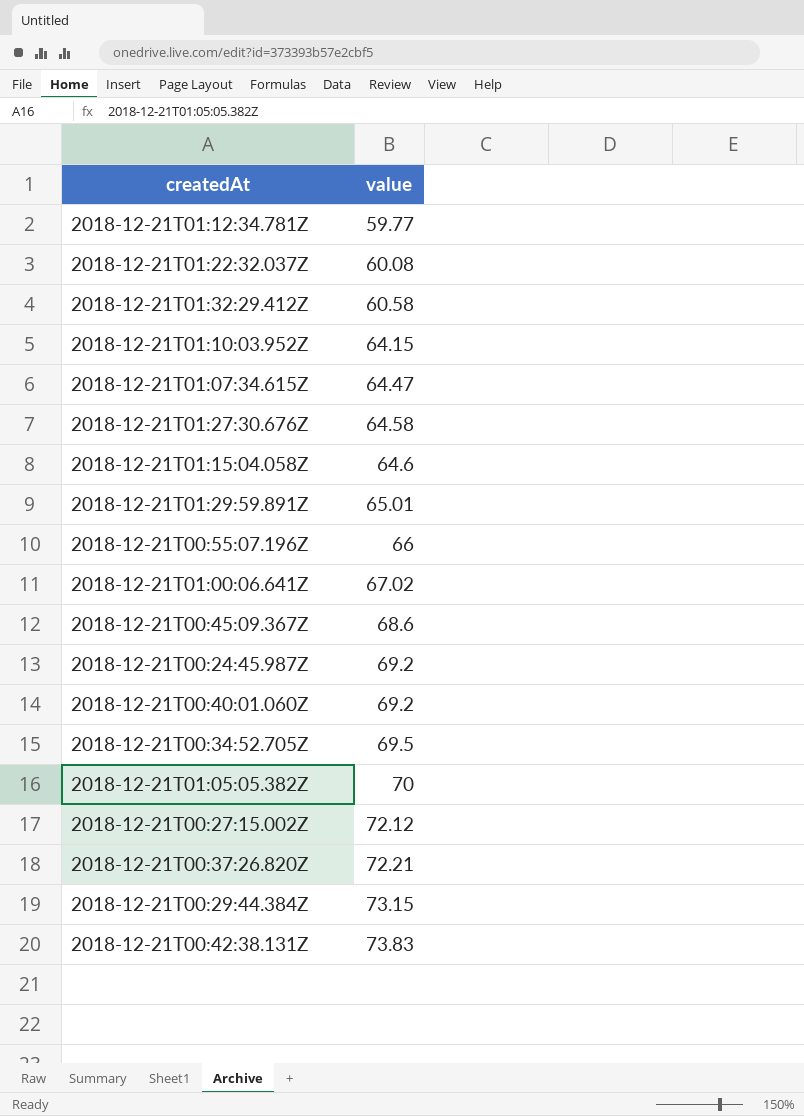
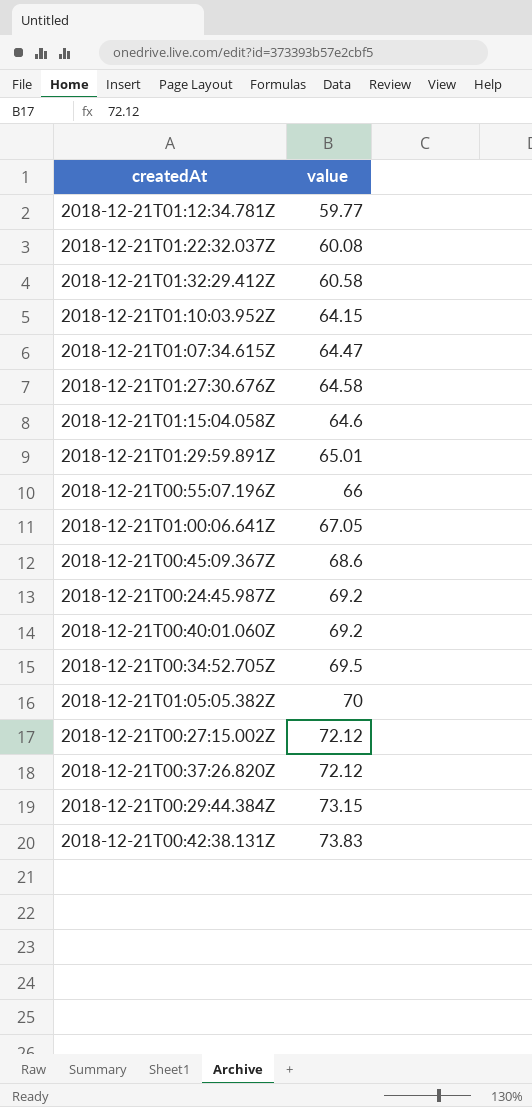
2018-12-21T01:00:06.641Z | value: 67.02 -> 67.05
2018-12-21T00:37:26.820Z | value: 72.21 -> 72.12

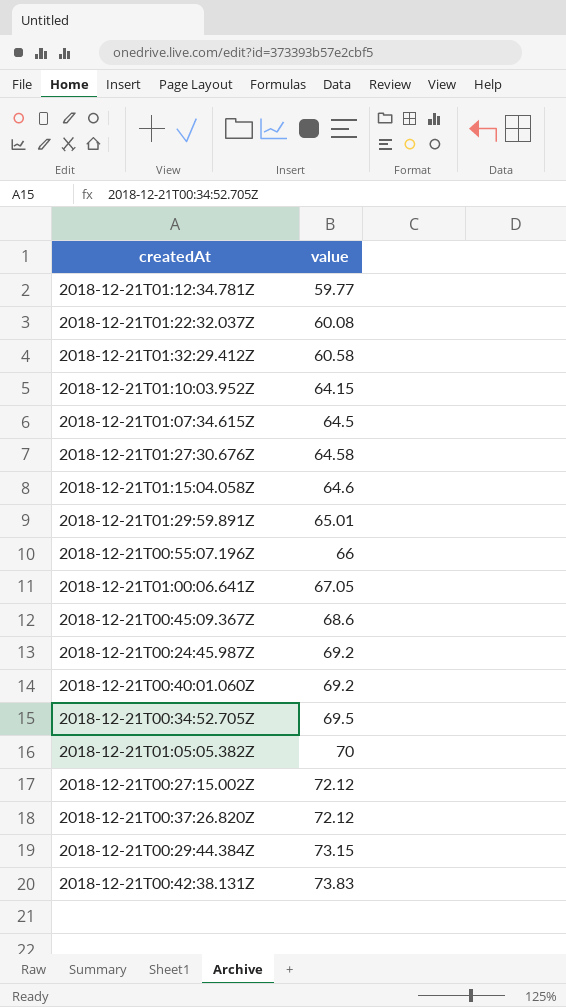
2018-12-21T01:07:34.615Z | value: 64.47 -> 64.5

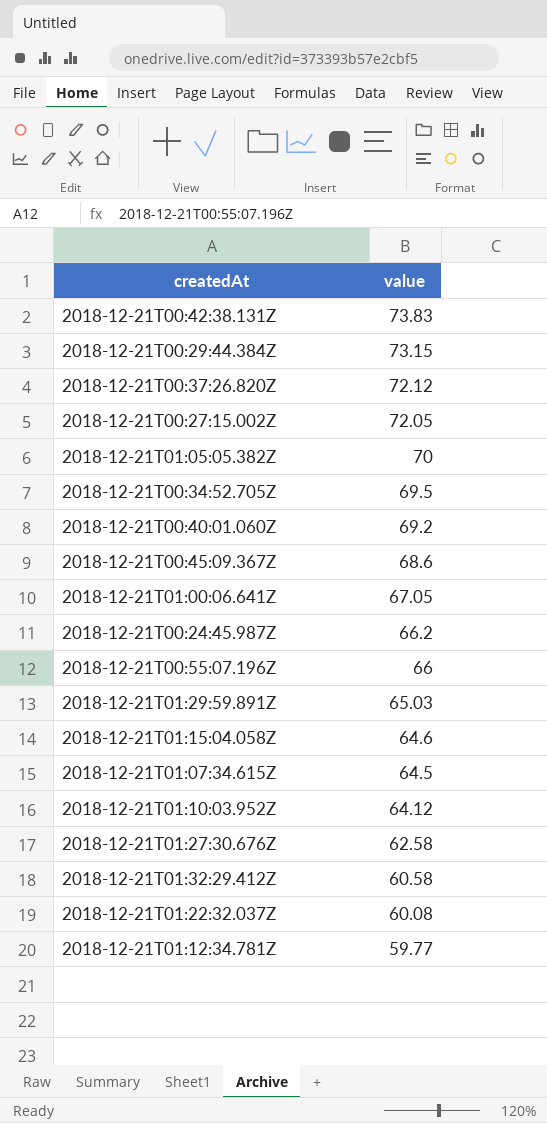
row order: value ascending -> value descending
2018-12-21T00:27:15.002Z | value: 72.12 -> 72.05
2018-12-21T00:24:45.987Z | value: 69.2 -> 66.2
2018-12-21T01:29:59.891Z | value: 65.01 -> 65.03
2018-12-21T01:10:03.952Z | value: 64.15 -> 64.12
2018-12-21T01:27:30.676Z | value: 64.58 -> 62.58

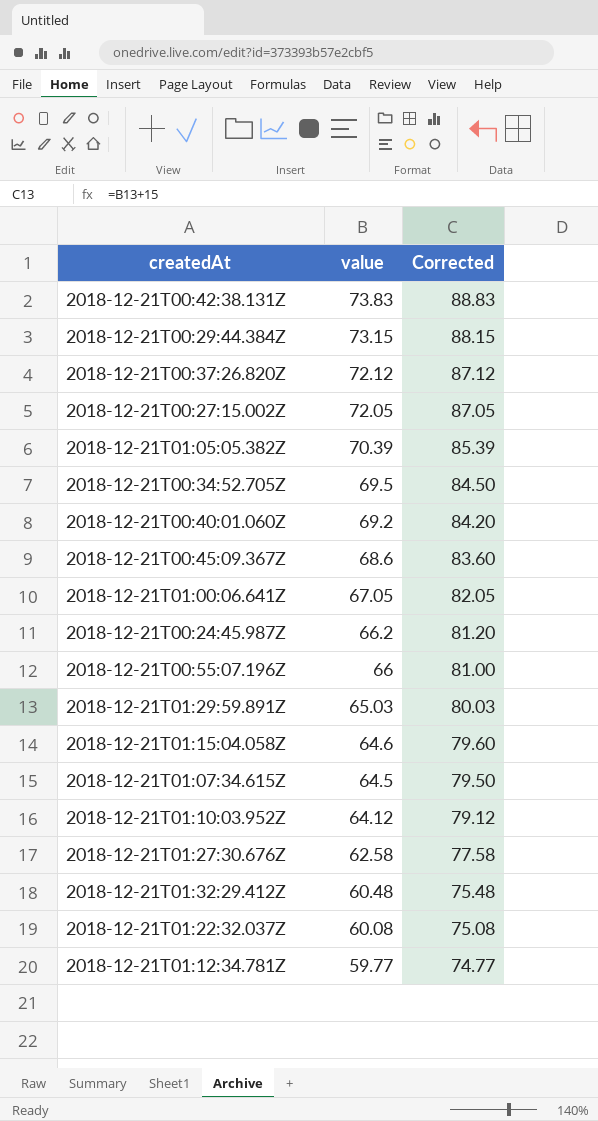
column Corrected | formula: none -> [value] + 15
2018-12-21T01:05:05.382Z | value: 70 -> 70.39
2018-12-21T01:32:29.412Z | value: 60.58 -> 60.48

